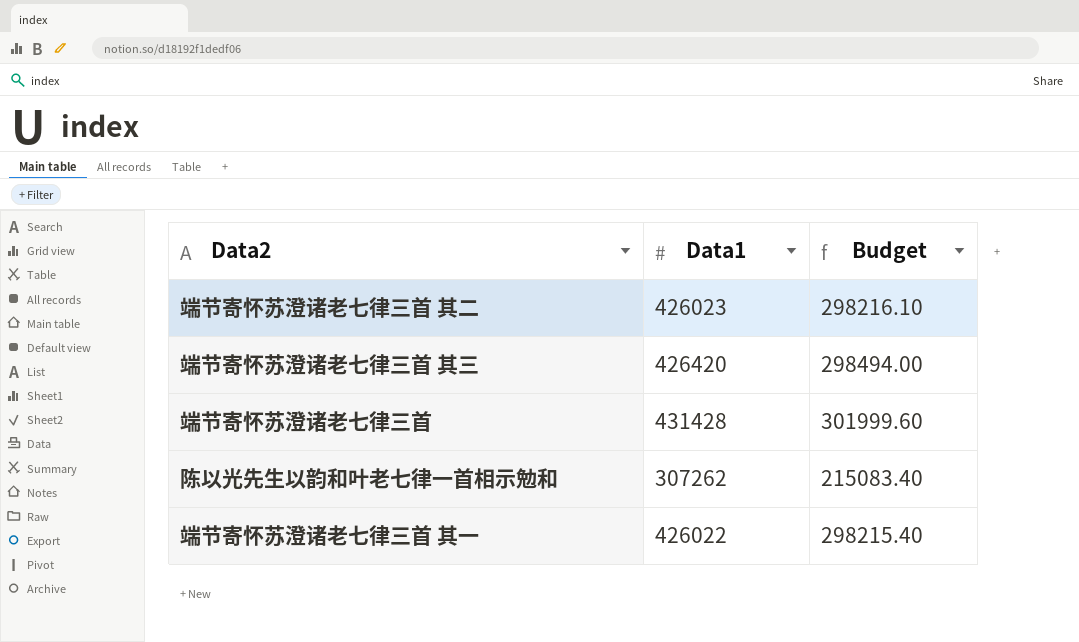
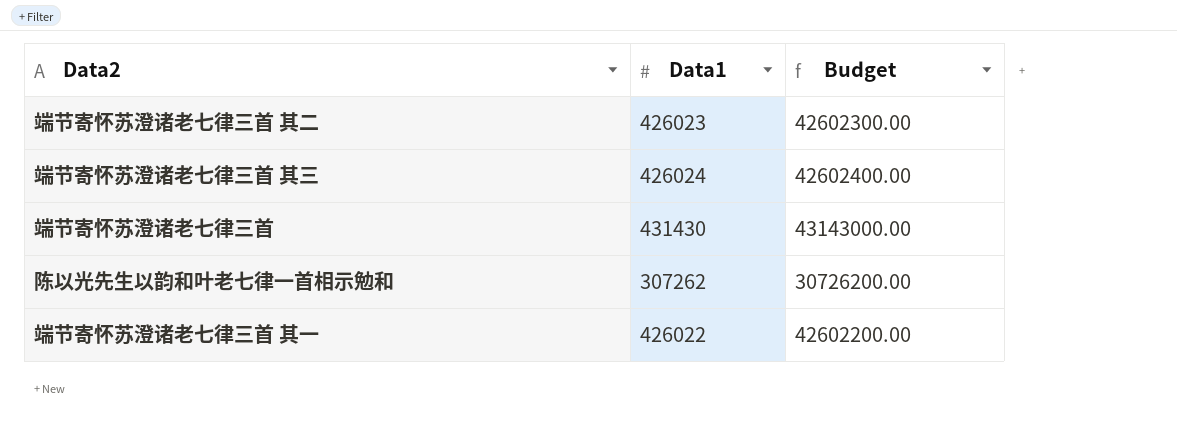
column Budget | formula: [Data1] * 0.7 -> [Data1] * 100
端节寄怀苏澄诸老七律三首 其三 | Data1: 426420 -> 426024
端节寄怀苏澄诸老七律三首 | Data1: 431428 -> 431430

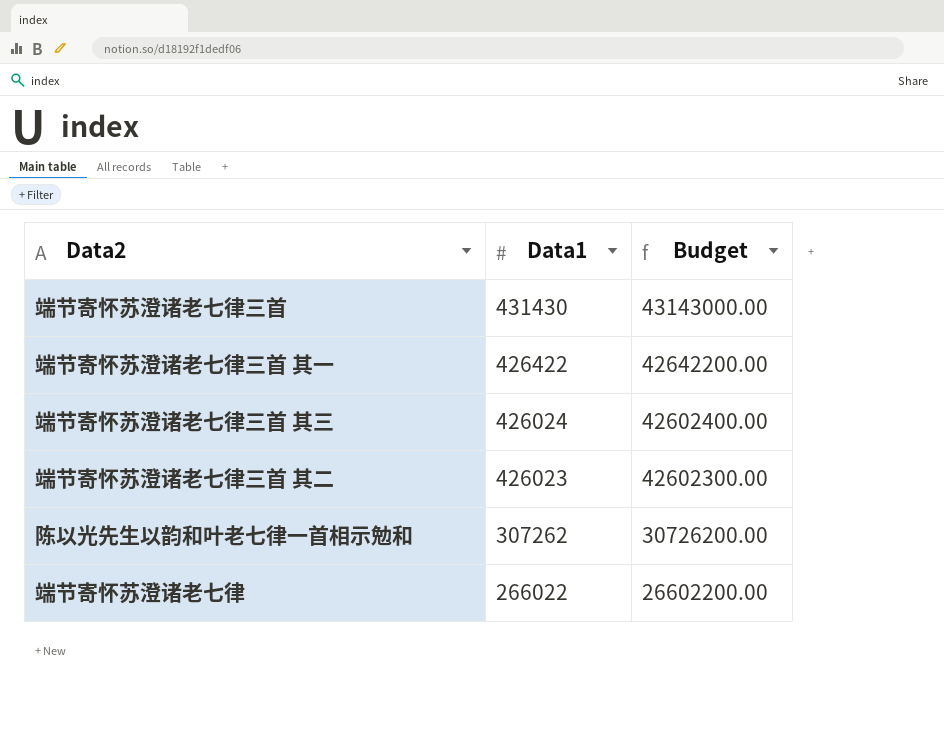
row order: none -> Data1 descending
端节寄怀苏澄诸老七律三首 其一 | Data1: 426022 -> 426422
端节寄怀苏澄诸老七律三首 其一 | Budget: 42602200.00 -> 42642200.00
row 端节寄怀苏澄诸老七律: none -> 266022 | 26602200.00

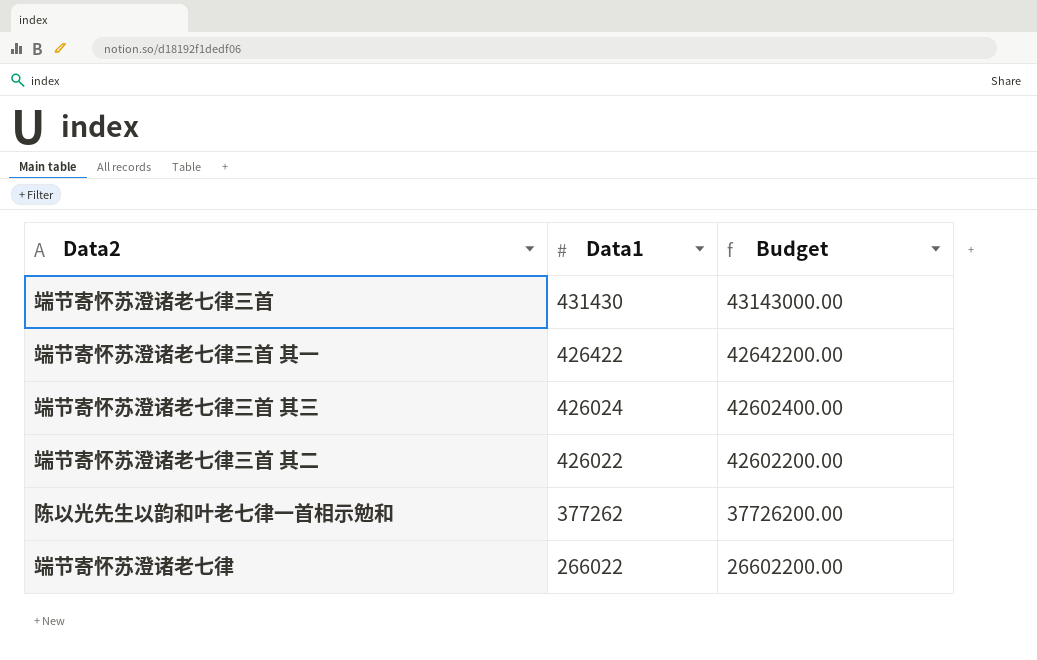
端节寄怀苏澄诸老七律三首 其二 | Data1: 426023 -> 426022
端节寄怀苏澄诸老七律三首 其二 | Budget: 42602300.00 -> 42602200.00
陈以光先生以韵和叶老七律一首相示勉和 | Data1: 307262 -> 377262
陈以光先生以韵和叶老七律一首相示勉和 | Budget: 30726200.00 -> 37726200.00

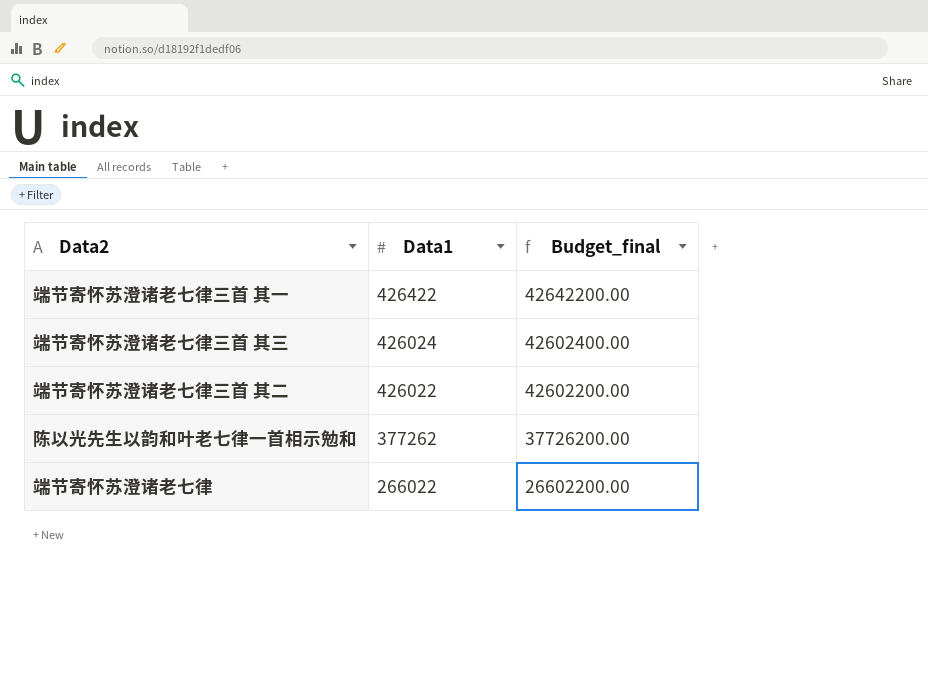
column name: Budget -> Budget_final
row 端节寄怀苏澄诸老七律三首: 431430 | 43143000.00 -> none

